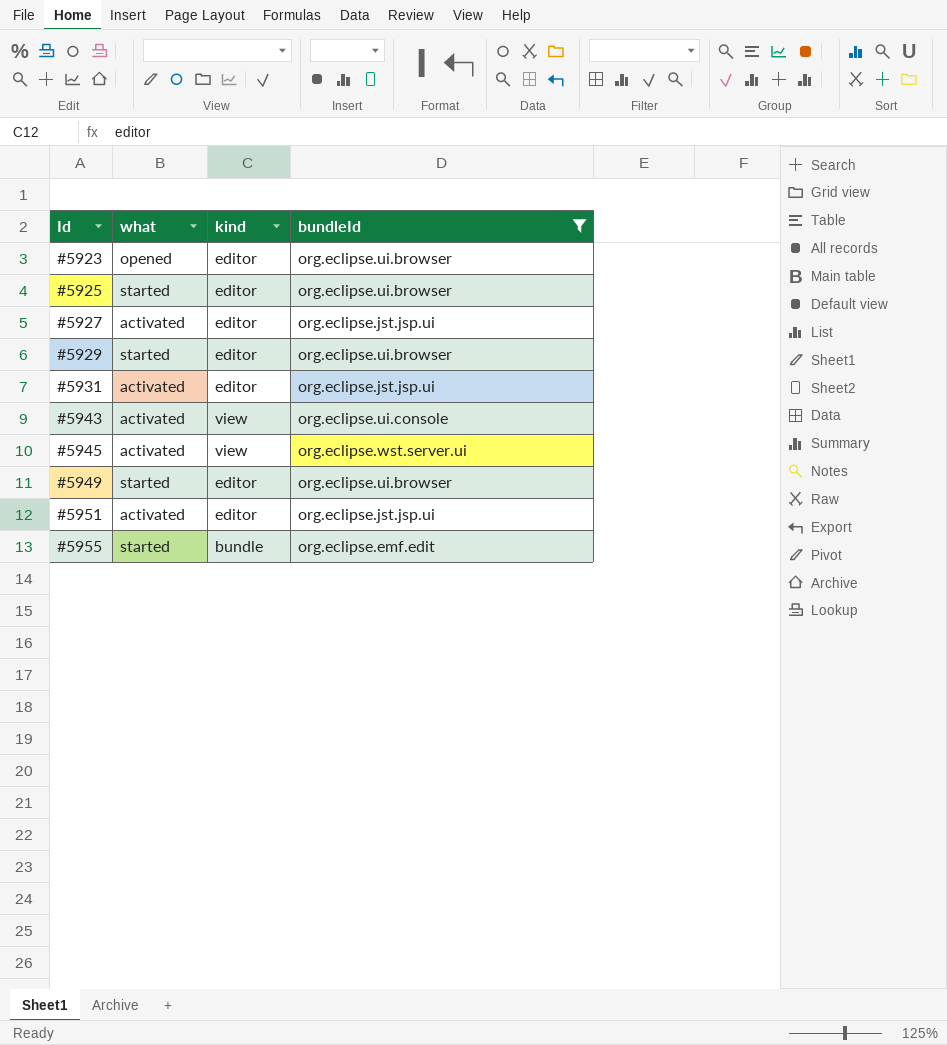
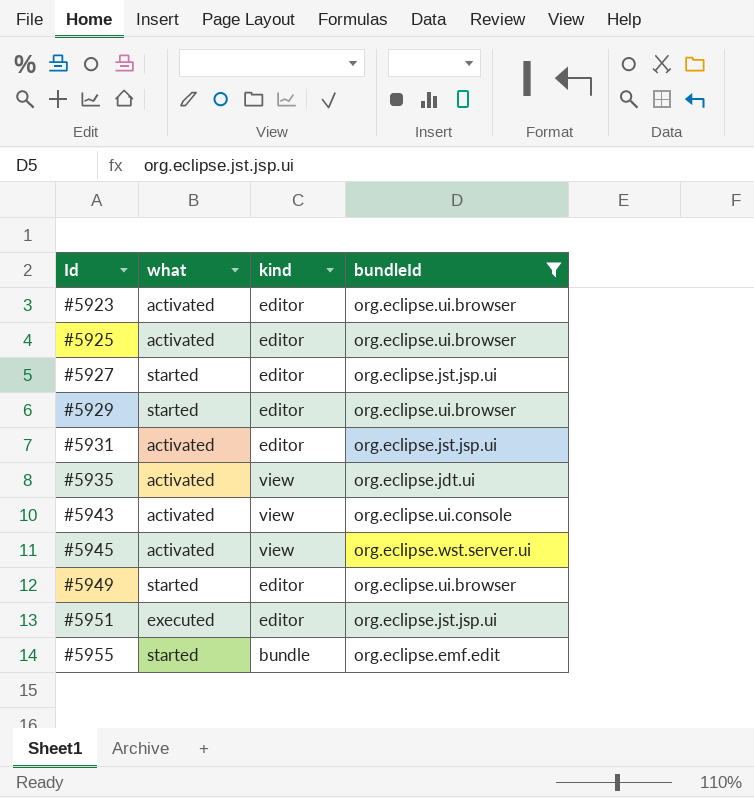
#5923 | what: opened -> activated
#5925 | what: started -> activated
#5927 | what: activated -> started
row #5935: none -> activated | view | org.eclipse.jdt.ui
#5951 | what: activated -> executed

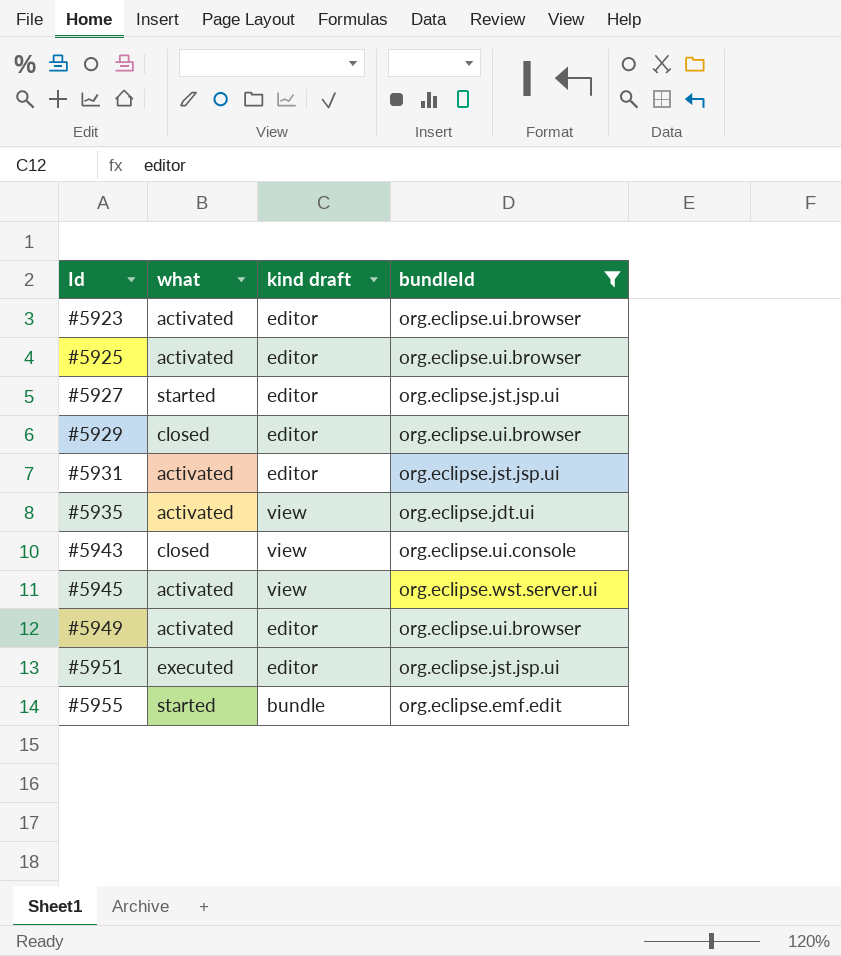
column name: kind -> kind draft
#5929 | what: started -> closed
#5943 | what: activated -> closed
#5949 | what: started -> activated

